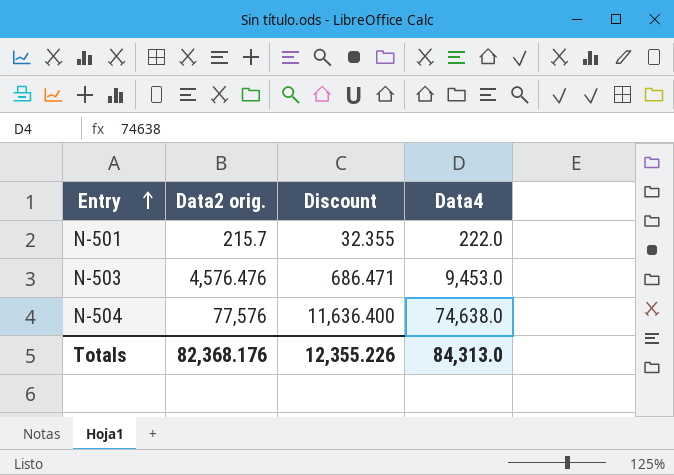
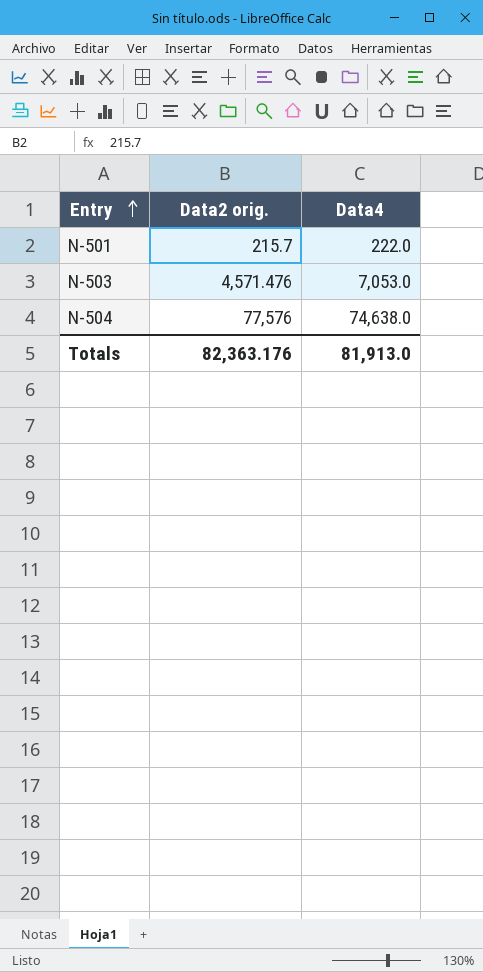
column Discount | formula: [Data2 orig.] * 0.15 -> none
N-503 | Data2 orig.: 4,576.476 -> 4,571.476
N-503 | Data4: 9,453.0 -> 7,053.0
Totals | Data2 orig.: 82,368.176 -> 82,363.176
Totals | Data4: 84,313.0 -> 81,913.0

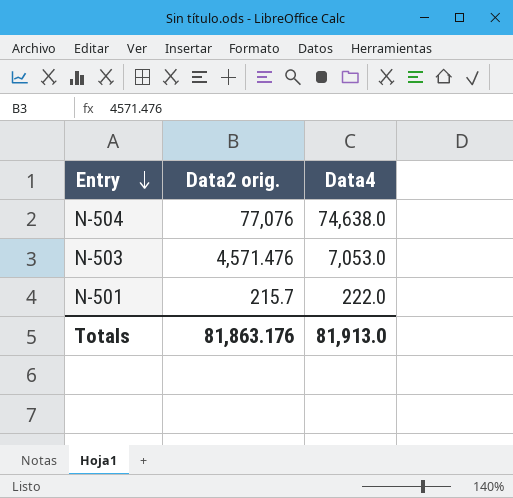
row order: Entry ascending -> Entry descending
N-504 | Data2 orig.: 77,576 -> 77,076
Totals | Data2 orig.: 82,363.176 -> 81,863.176

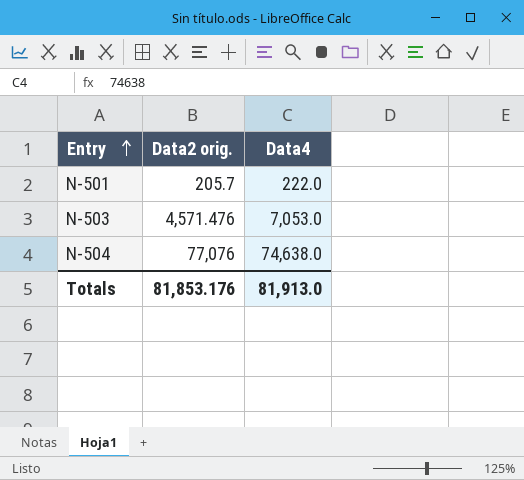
row order: Entry descending -> Entry ascending
N-501 | Data2 orig.: 215.7 -> 205.7
Totals | Data2 orig.: 81,863.176 -> 81,853.176

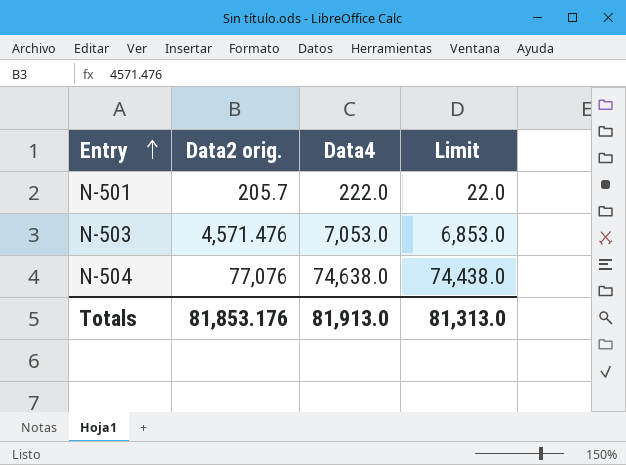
column Limit | formula: none -> [Data4] - 200

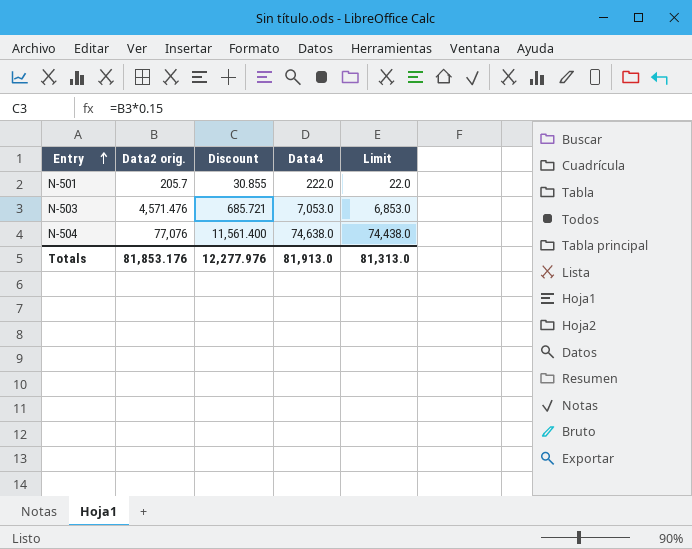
column Discount | formula: none -> [Data2 orig.] * 0.15

